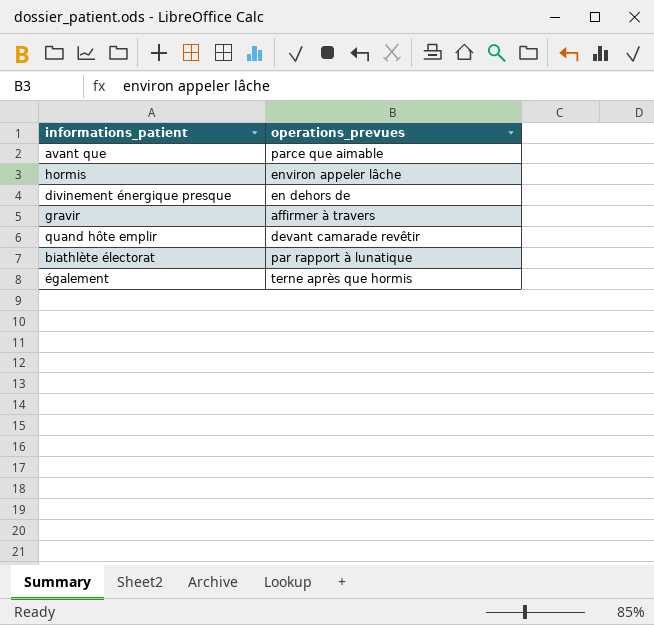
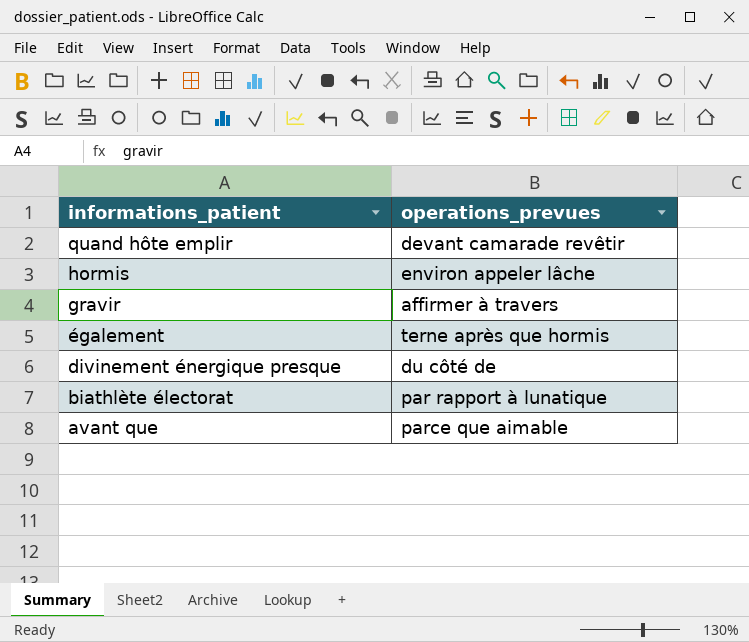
row order: none -> informations_patient descending
divinement énergique presque | operations_prevues: en dehors de -> du côté de

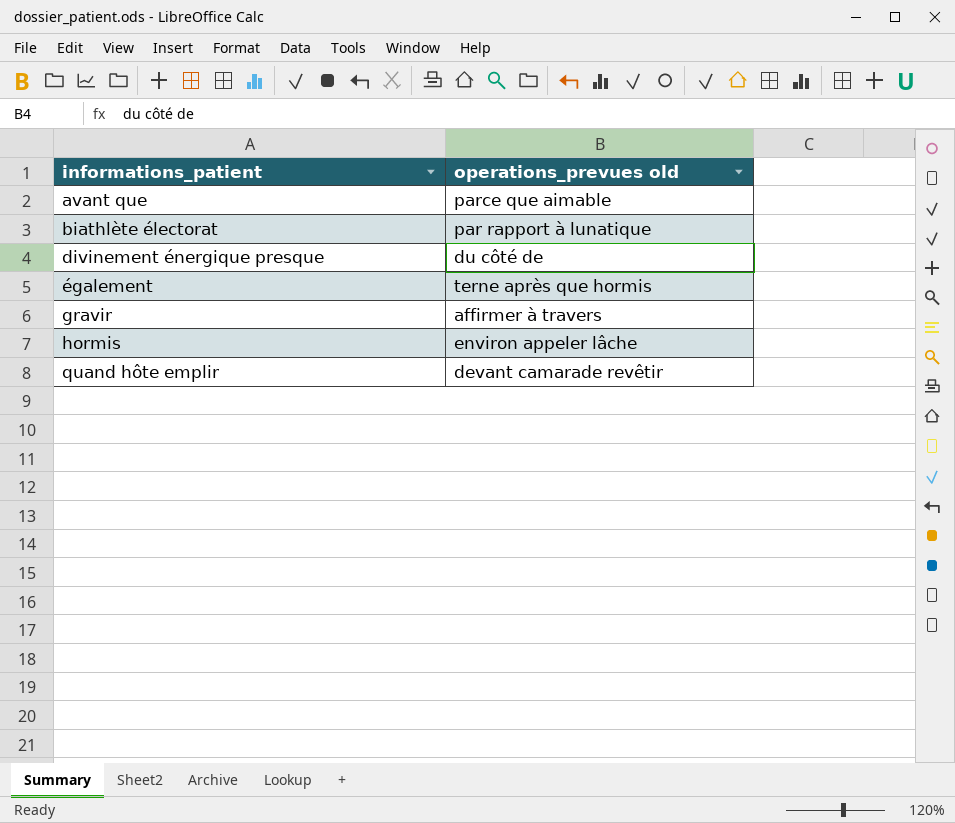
row order: informations_patient descending -> informations_patient ascending
column name: operations_prevues -> operations_prevues old

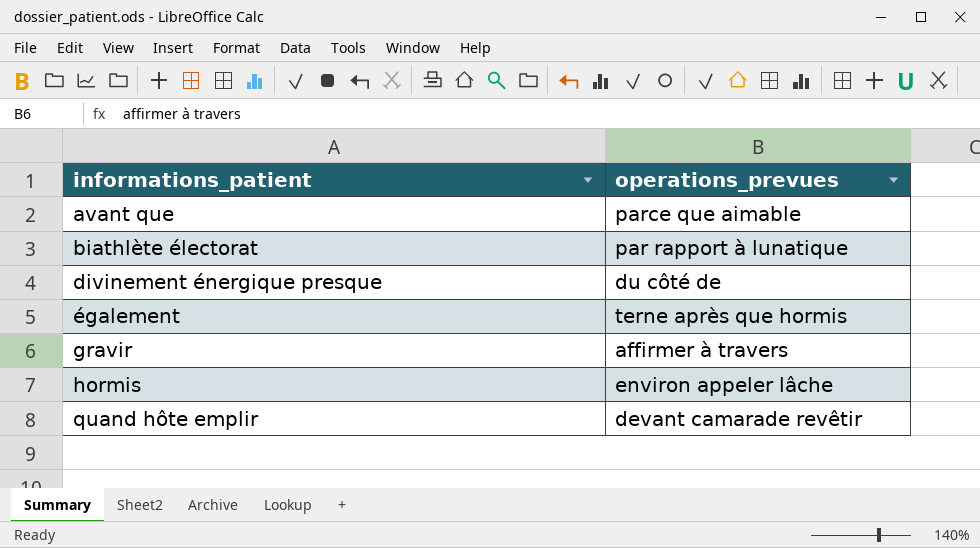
column name: operations_prevues old -> operations_prevues

